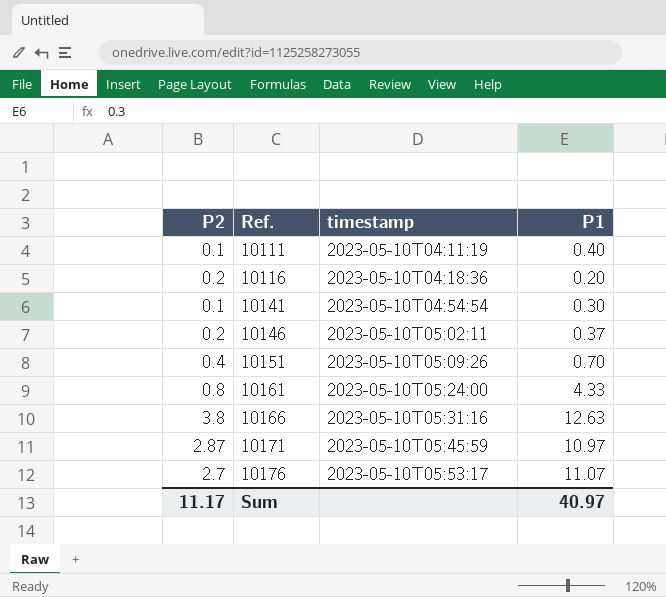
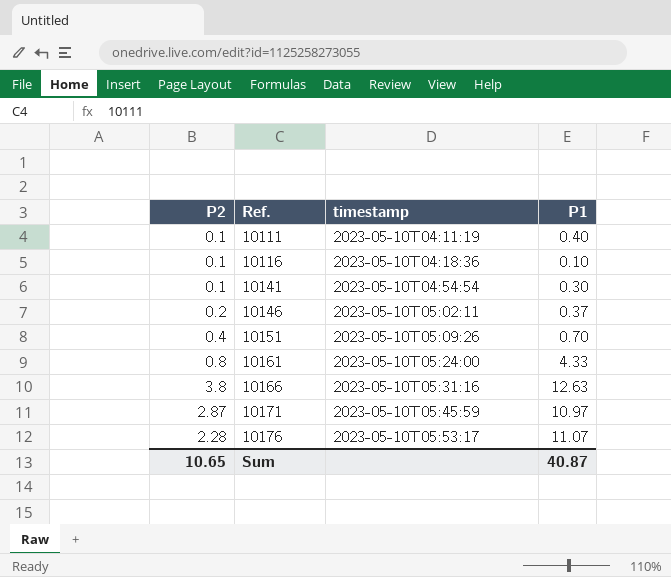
10116 | P2: 0.2 -> 0.1
10116 | P1: 0.20 -> 0.10
10176 | P2: 2.7 -> 2.28
Sum | P2: 11.17 -> 10.65
Sum | P1: 40.97 -> 40.87

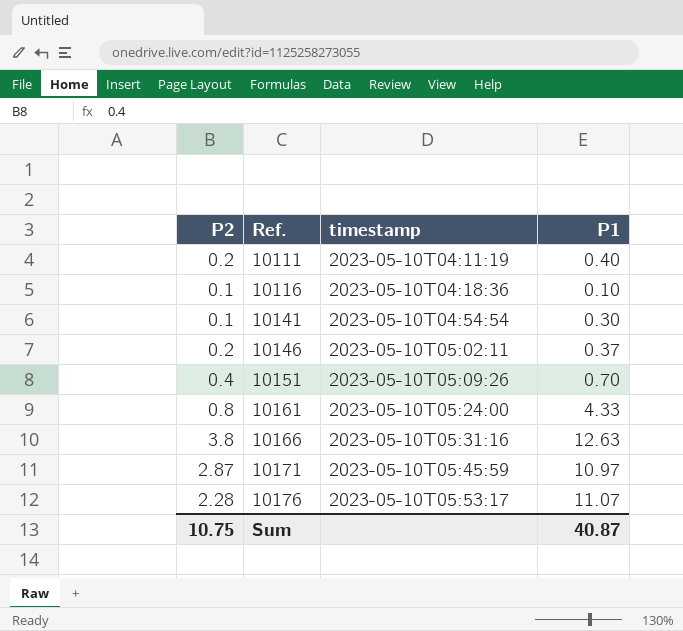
10111 | P2: 0.1 -> 0.2
Sum | P2: 10.65 -> 10.75

